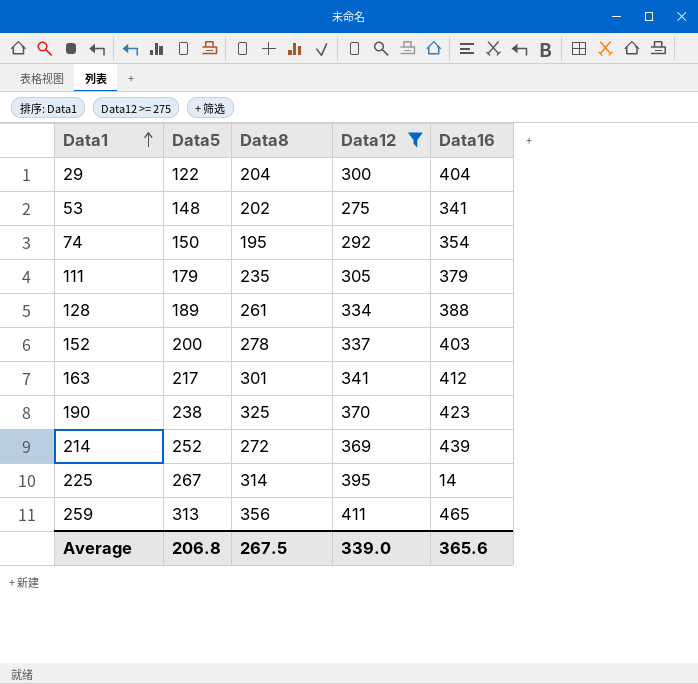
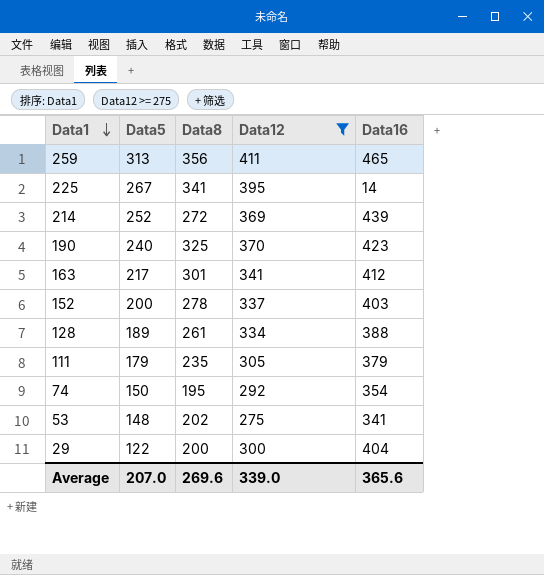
row order: Data1 ascending -> Data1 descending
225 | Data8: 314 -> 341
190 | Data5: 238 -> 240
29 | Data8: 204 -> 200
Average | Data5: 206.8 -> 207.0
Average | Data8: 267.5 -> 269.6

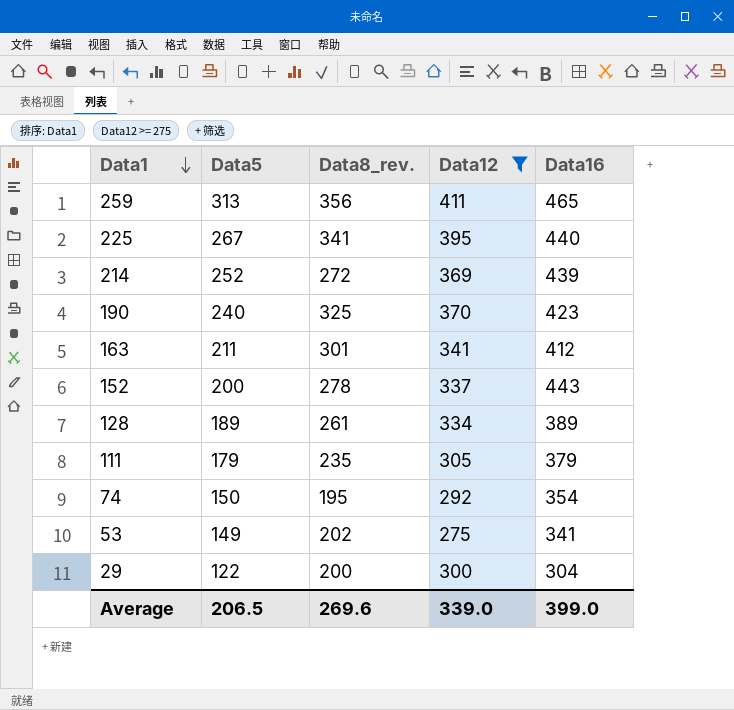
column name: Data8 -> Data8_rev.
225 | Data16: 14 -> 440
163 | Data5: 217 -> 211
152 | Data16: 403 -> 443
128 | Data16: 388 -> 389
53 | Data5: 148 -> 149
29 | Data16: 404 -> 304
Average | Data5: 207.0 -> 206.5
Average | Data16: 365.6 -> 399.0

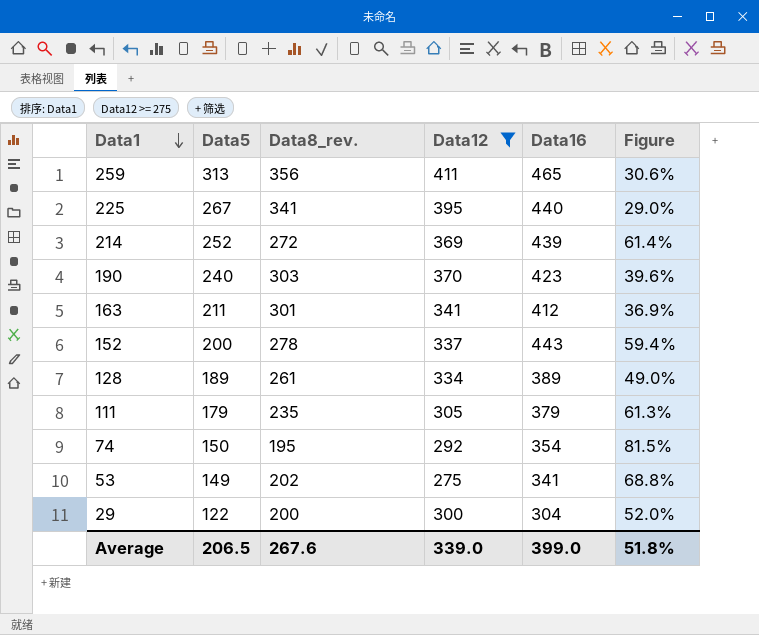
column Figure | formula: none -> ([Data16] - [Data8_rev.]) / [Data8_rev.]
190 | Data8_rev.: 325 -> 303
Average | Data8_rev.: 269.6 -> 267.6

